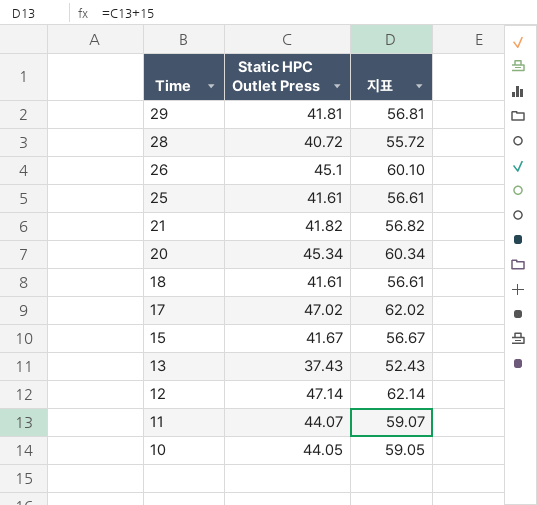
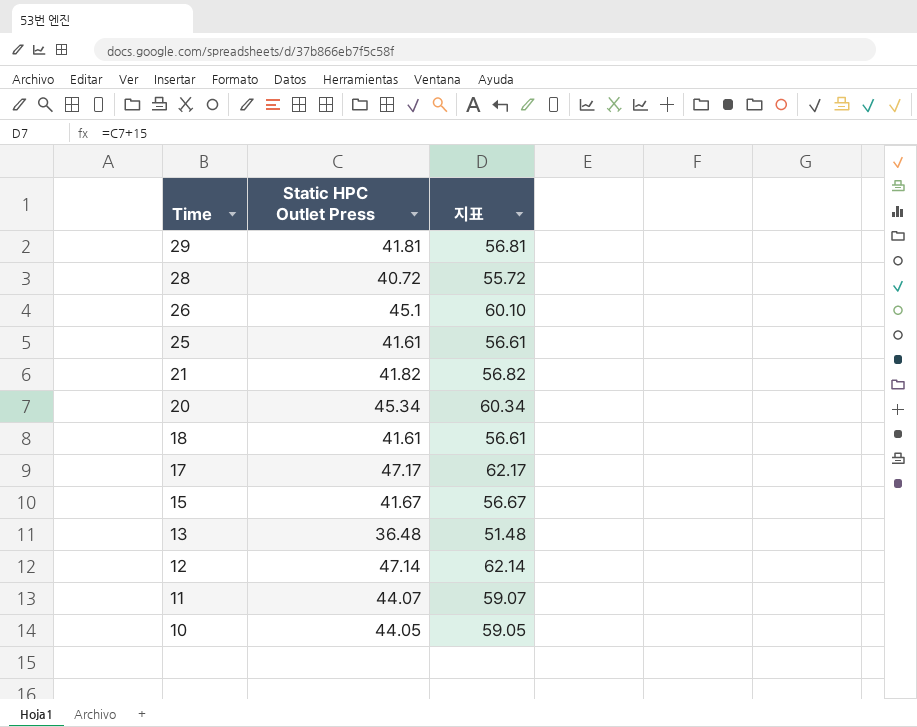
17 | Static HPC Outlet Press: 47.02 -> 47.17
17 | 지표: 62.02 -> 62.17
13 | Static HPC Outlet Press: 37.43 -> 36.48
13 | 지표: 52.43 -> 51.48

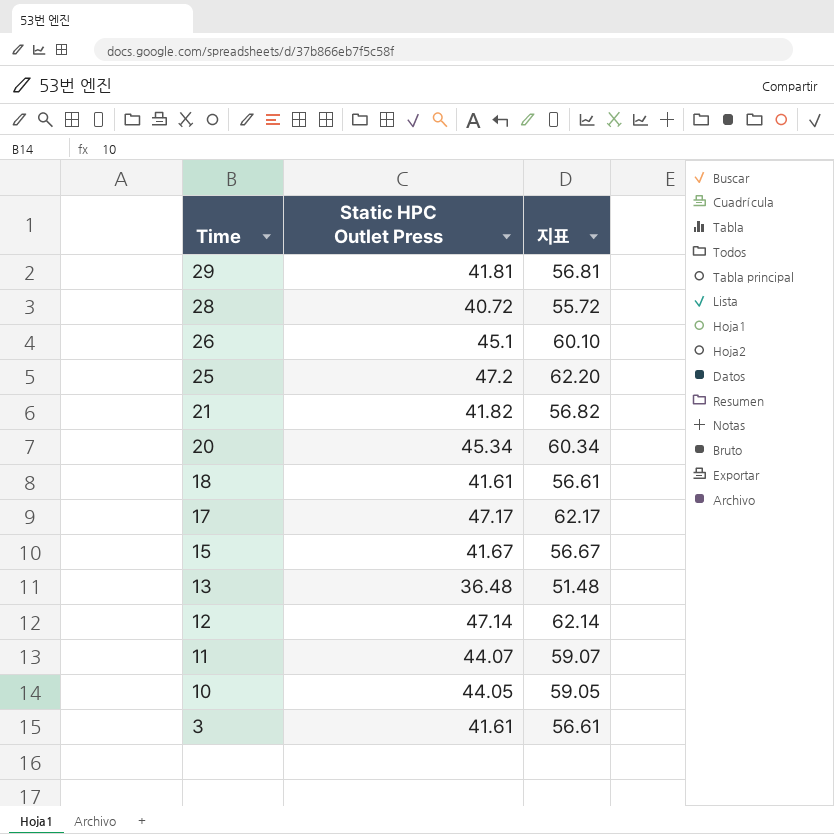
25 | Static HPC Outlet Press: 41.61 -> 47.2
25 | 지표: 56.61 -> 62.20
row 3: none -> 41.61 | 56.61

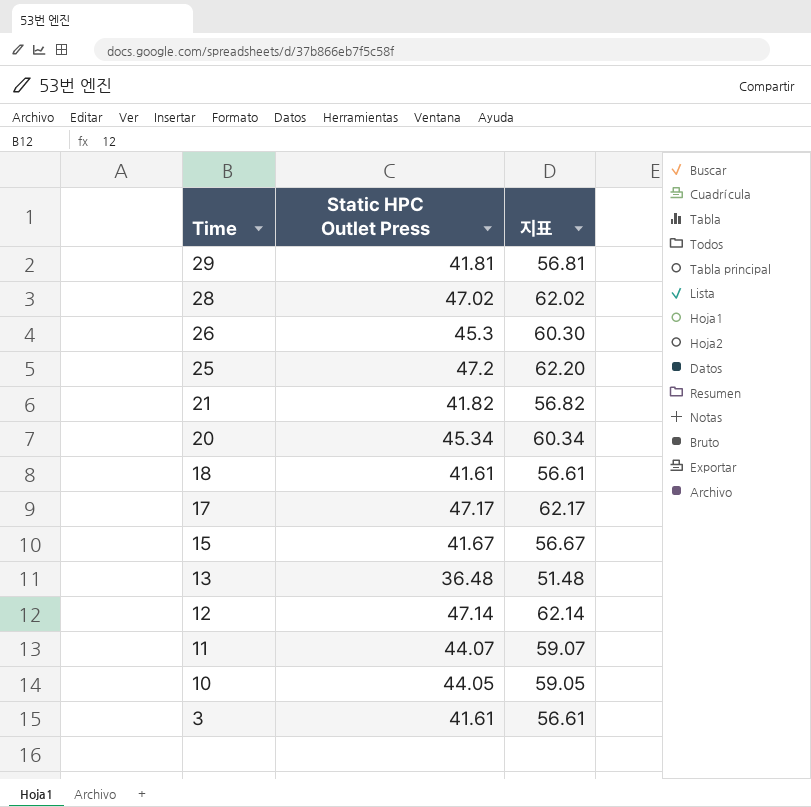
28 | Static HPC Outlet Press: 40.72 -> 47.02
28 | 지표: 55.72 -> 62.02
26 | Static HPC Outlet Press: 45.1 -> 45.3
26 | 지표: 60.10 -> 60.30

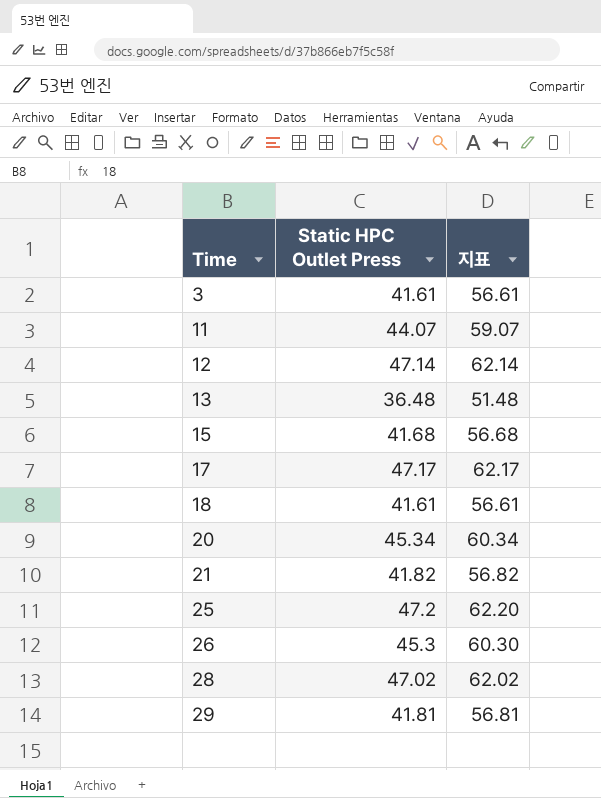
row order: Time descending -> Time ascending
row 10: 44.05 | 59.05 -> none
15 | Static HPC Outlet Press: 41.67 -> 41.68
15 | 지표: 56.67 -> 56.68

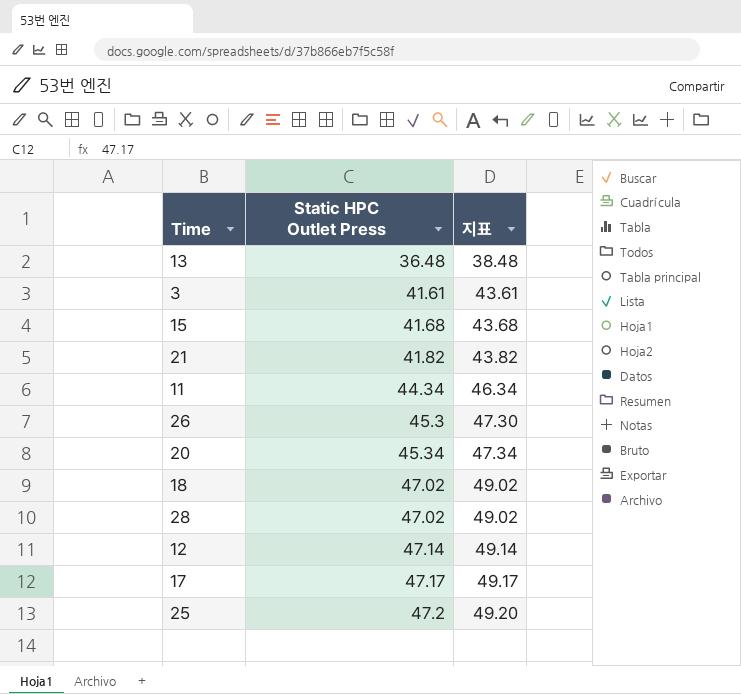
row order: Time ascending -> Static HPC Outlet Press ascending
column 지표 | formula: [Static HPC Outlet Press] + 15 -> [Static HPC Outlet Press] + 2
row 29: 41.81 | 56.81 -> none
11 | Static HPC Outlet Press: 44.07 -> 44.34
18 | Static HPC Outlet Press: 41.61 -> 47.02

